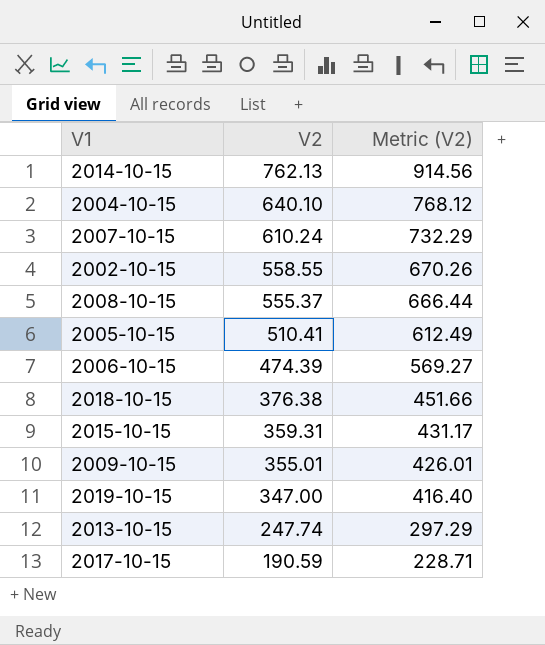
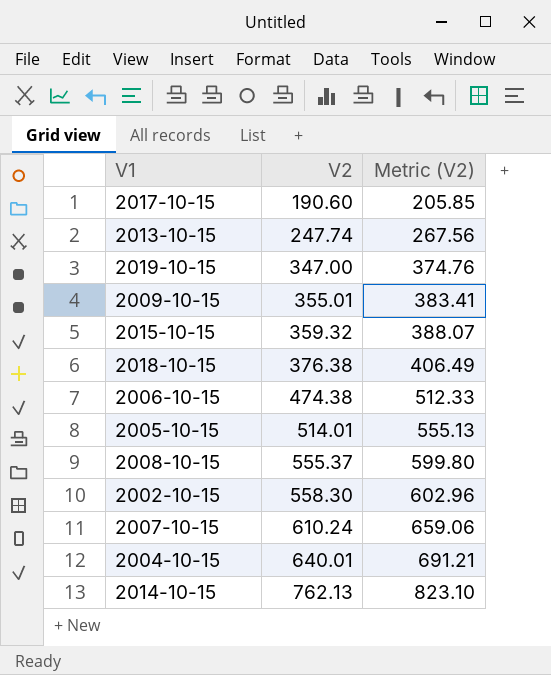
row order: V2 descending -> V2 ascending
column Metric (V2) | formula: [V2] * 1.2 -> [V2] * 1.08
2017-10-15 | V2: 190.59 -> 190.60
2015-10-15 | V2: 359.31 -> 359.32
2006-10-15 | V2: 474.39 -> 474.38
2005-10-15 | V2: 510.41 -> 514.01
2002-10-15 | V2: 558.55 -> 558.30
2004-10-15 | V2: 640.10 -> 640.01

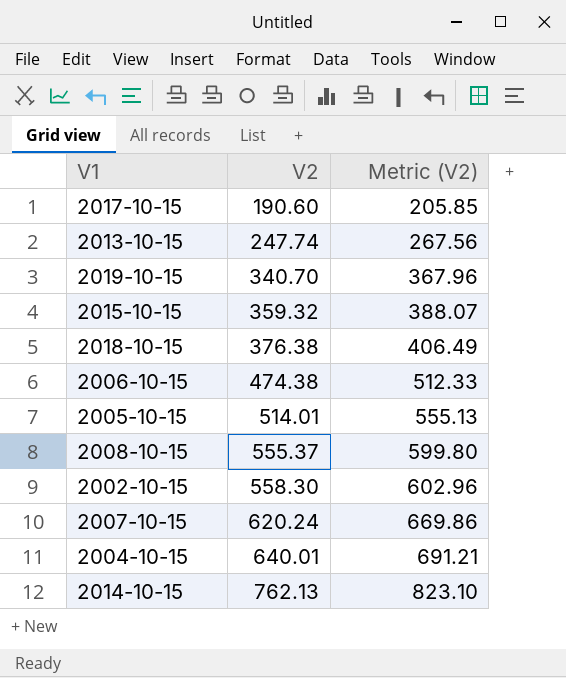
row 2009-10-15: 355.01 | 383.41 -> none
2019-10-15 | V2: 347.00 -> 340.70
2019-10-15 | Metric (V2): 374.76 -> 367.96
2007-10-15 | V2: 610.24 -> 620.24
2007-10-15 | Metric (V2): 659.06 -> 669.86

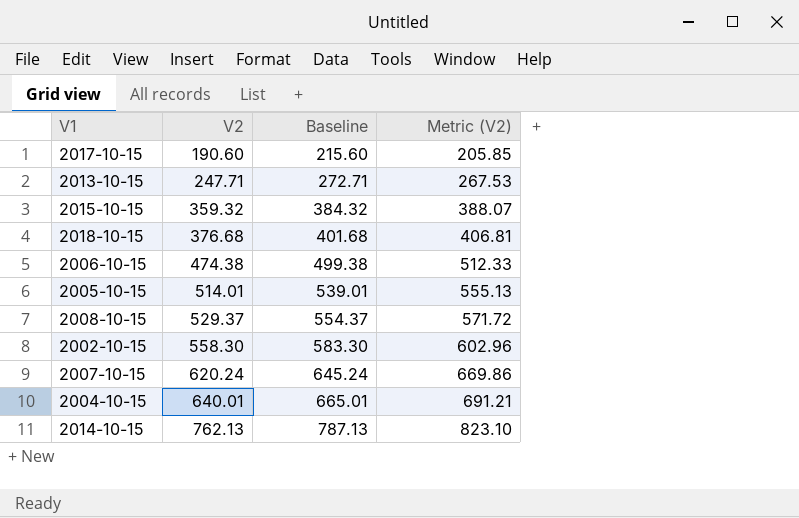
column Baseline | formula: none -> [V2] + 25
row 2019-10-15: 340.70 | 367.96 -> none
2013-10-15 | V2: 247.74 -> 247.71
2013-10-15 | Metric (V2): 267.56 -> 267.53
2018-10-15 | V2: 376.38 -> 376.68
2018-10-15 | Metric (V2): 406.49 -> 406.81
2008-10-15 | V2: 555.37 -> 529.37
2008-10-15 | Metric (V2): 599.80 -> 571.72

